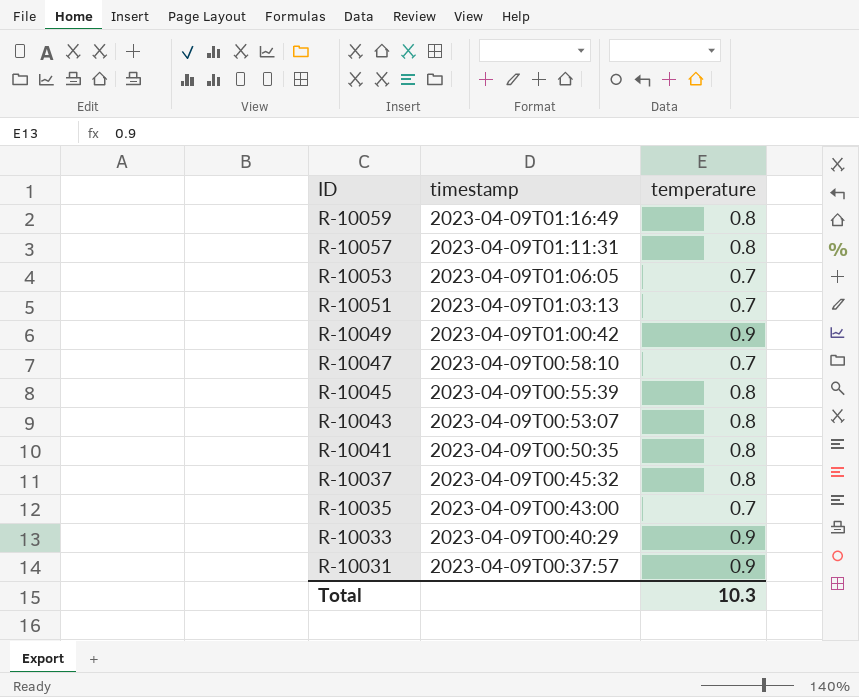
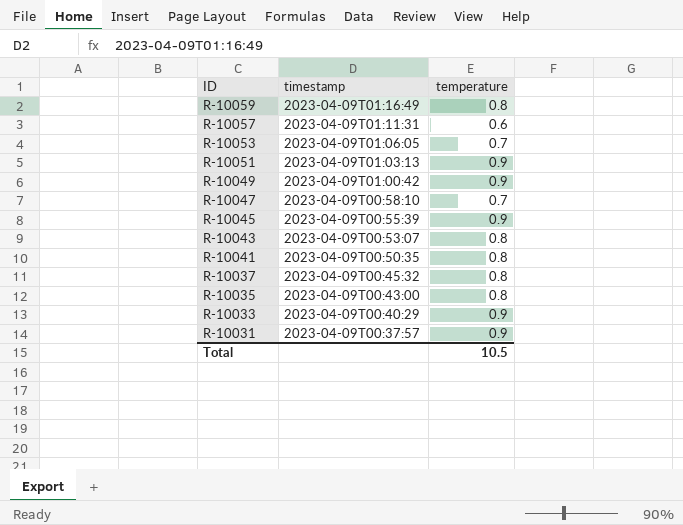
R-10057 | temperature: 0.8 -> 0.6
R-10051 | temperature: 0.7 -> 0.9
R-10045 | temperature: 0.8 -> 0.9
R-10035 | temperature: 0.7 -> 0.8
Total | temperature: 10.3 -> 10.5

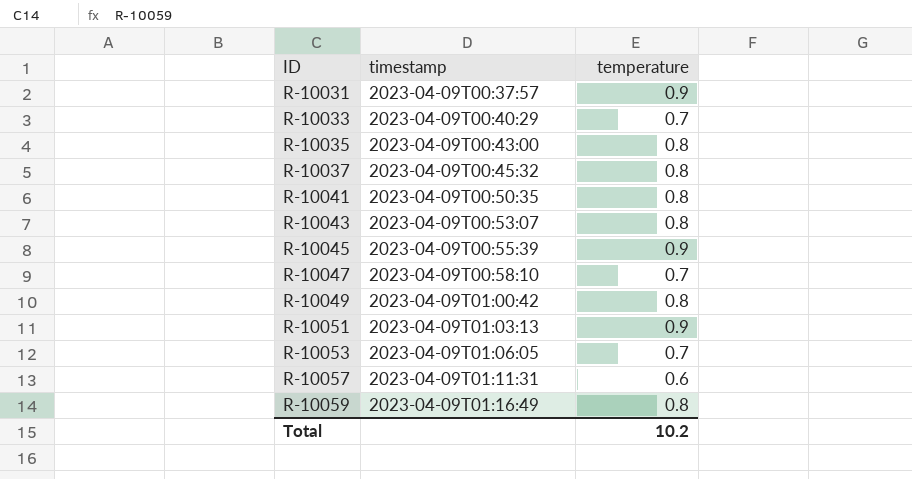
row order: ID descending -> ID ascending
R-10033 | temperature: 0.9 -> 0.7
R-10049 | temperature: 0.9 -> 0.8
Total | temperature: 10.5 -> 10.2

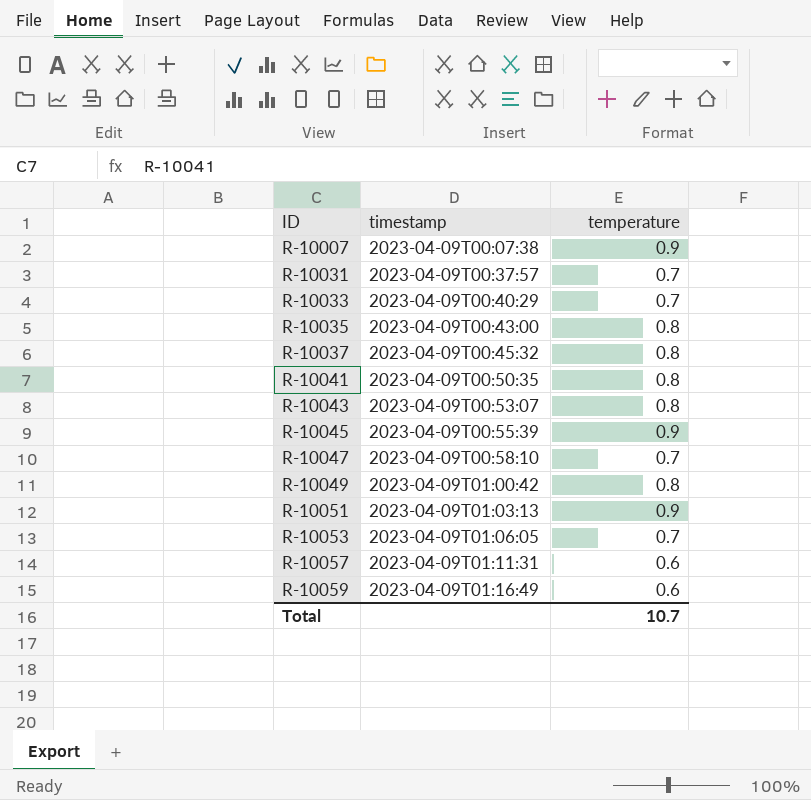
row R-10007: none -> 2023-04-09T00:07:38 | 0.9
R-10031 | temperature: 0.9 -> 0.7
R-10059 | temperature: 0.8 -> 0.6
Total | temperature: 10.2 -> 10.7

